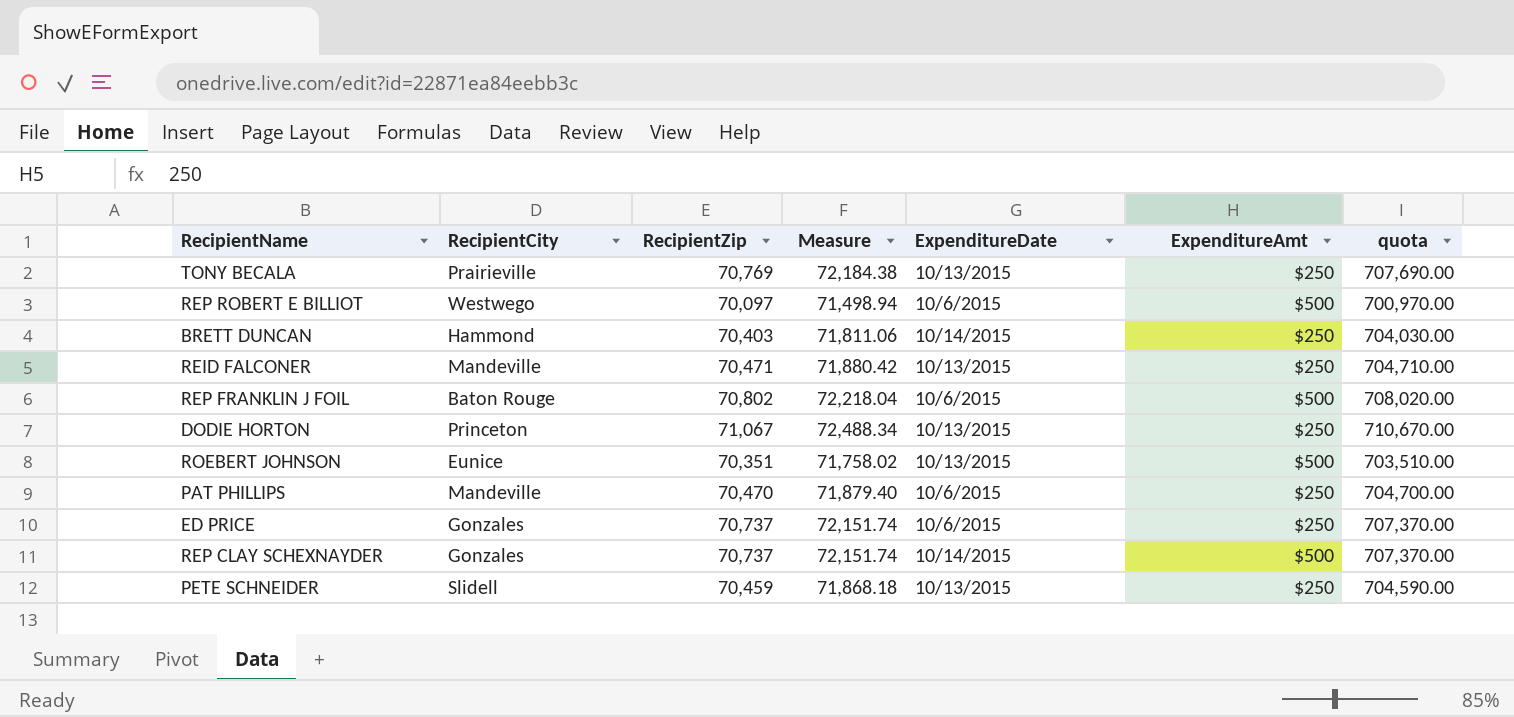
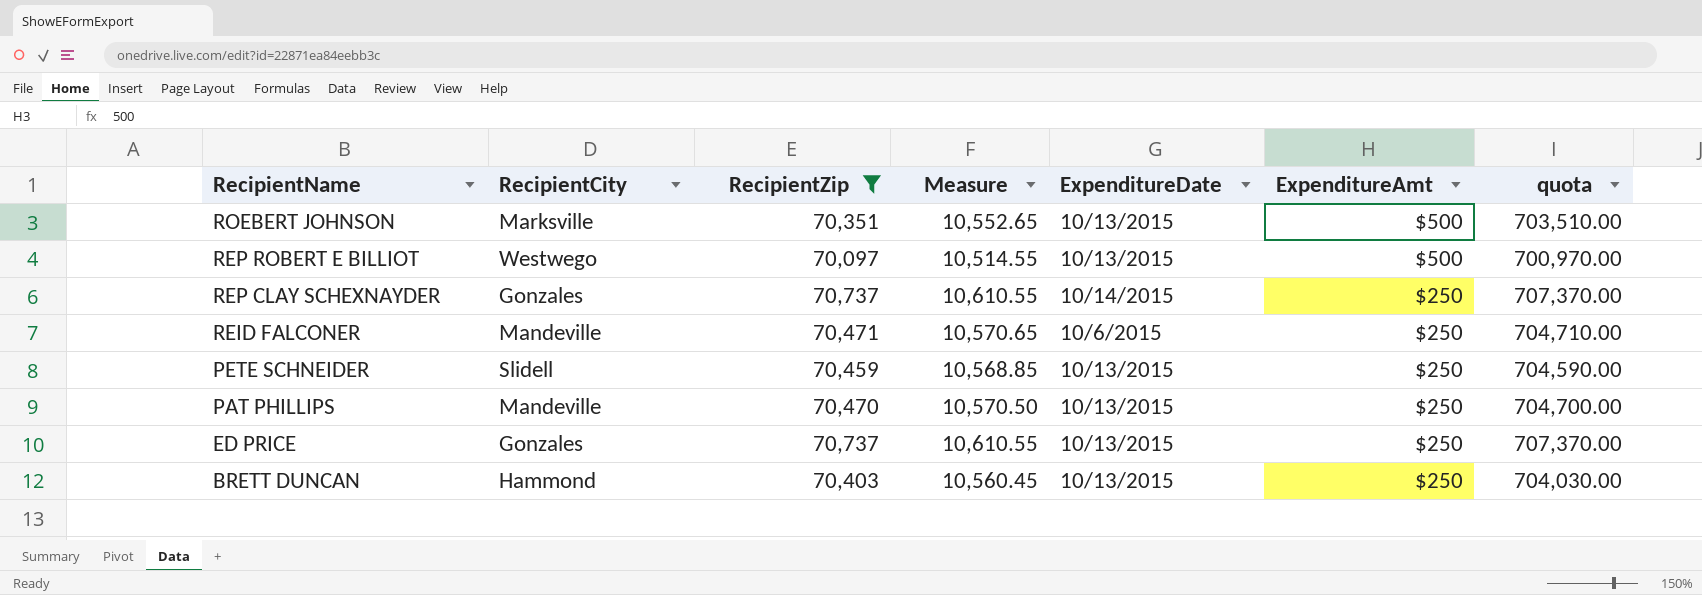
filter: none -> RecipientZip <= 70,737
row order: none -> RecipientName descending
column Measure | formula: [RecipientZip] * 1.02 -> [RecipientZip] * 0.15
ROEBERT JOHNSON | RecipientCity: Eunice -> Marksville
REP ROBERT E BILLIOT | ExpenditureDate: 10/6/2015 -> 10/13/2015
REP CLAY SCHEXNAYDER | ExpenditureAmt: $500 -> $250
REID FALCONER | ExpenditureDate: 10/13/2015 -> 10/6/2015
PAT PHILLIPS | ExpenditureDate: 10/6/2015 -> 10/13/2015
ED PRICE | ExpenditureDate: 10/6/2015 -> 10/13/2015
BRETT DUNCAN | ExpenditureDate: 10/14/2015 -> 10/13/2015

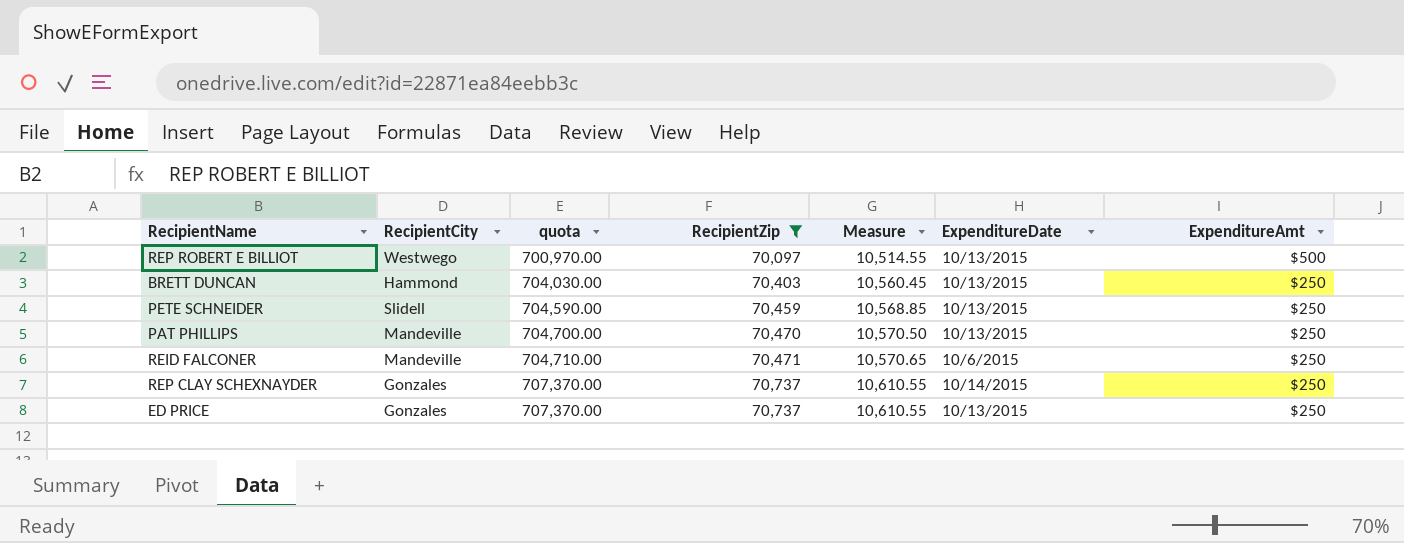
row order: RecipientName descending -> quota ascending
column quota | position: 7 -> 3
row ROEBERT JOHNSON: Marksville | 70,351 | 10,552.65 | 10/13/2015 | $500 | 703,510.00 -> none

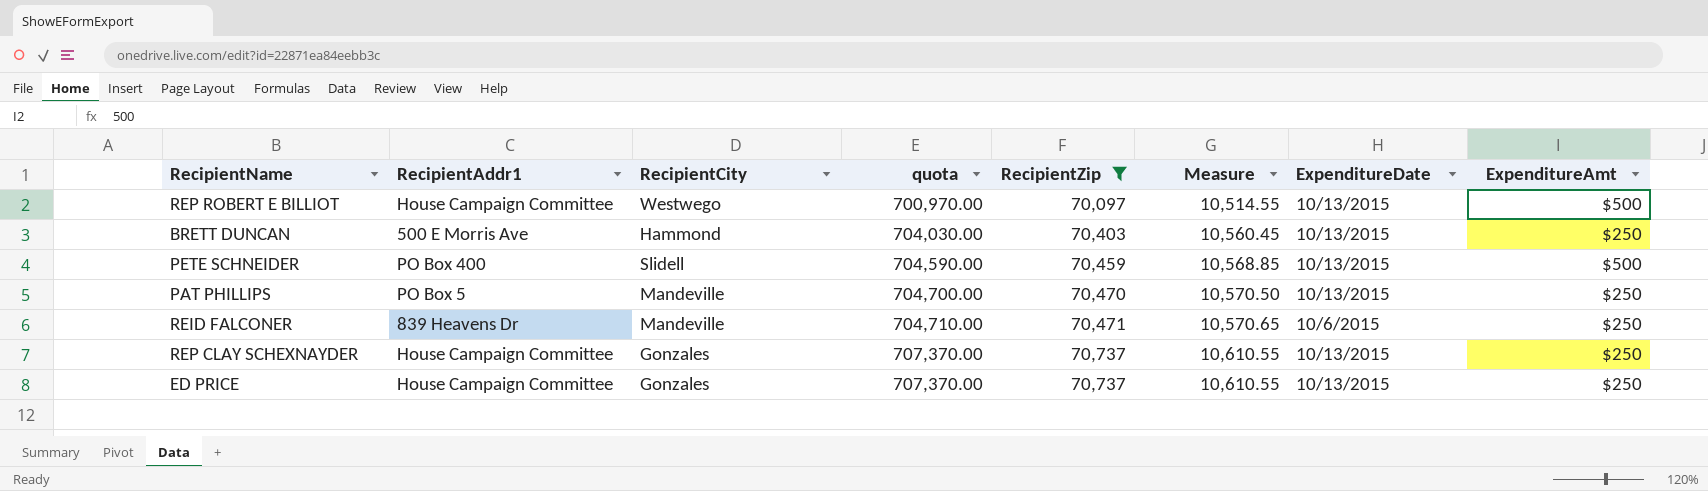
column RecipientAddr1 | position: none -> 2
PETE SCHNEIDER | ExpenditureAmt: $250 -> $500
REP CLAY SCHEXNAYDER | ExpenditureDate: 10/14/2015 -> 10/13/2015

